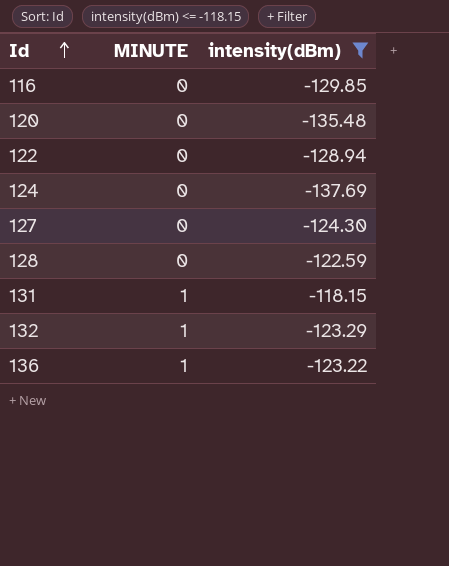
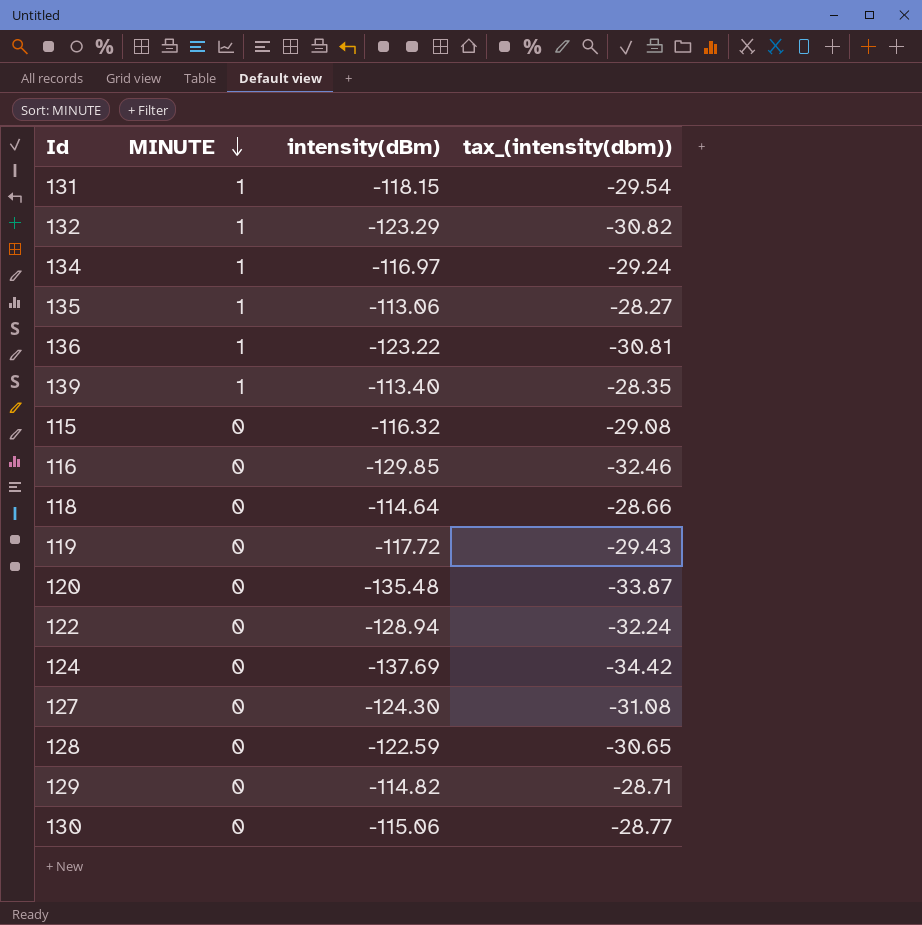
filter: intensity(dBm) <= -118.15 -> none
row order: Id ascending -> MINUTE descending
column tax_(intensity(dbm)) | formula: none -> [intensity(dBm)] * 0.25

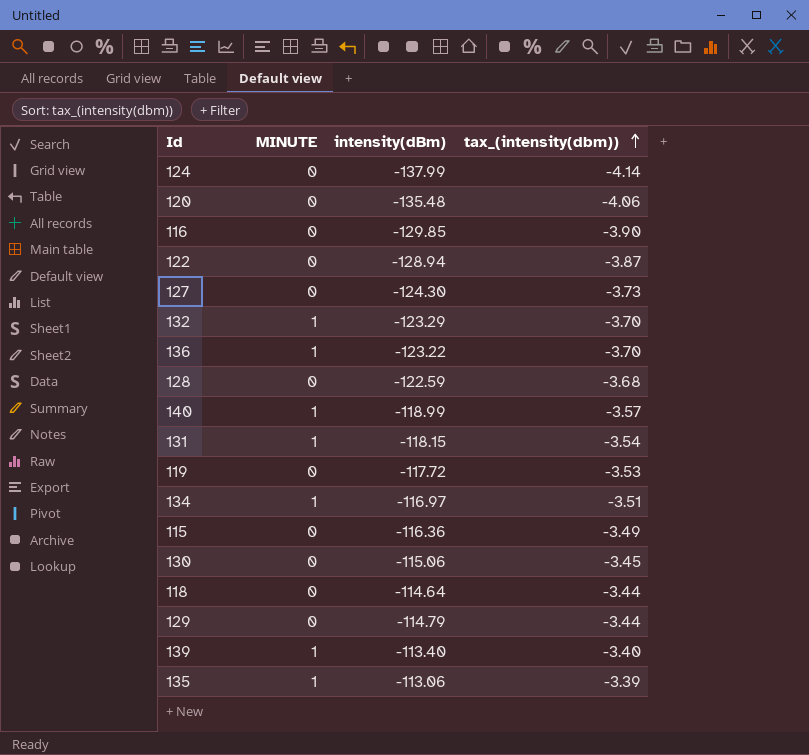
row order: MINUTE descending -> tax_(intensity(dbm)) ascending
column tax_(intensity(dbm)) | formula: [intensity(dBm)] * 0.25 -> [intensity(dBm)] * 0.03
124 | intensity(dBm): -137.69 -> -137.99
row 140: none -> 1 | -118.99 | -3.57
115 | intensity(dBm): -116.32 -> -116.36
129 | intensity(dBm): -114.82 -> -114.79

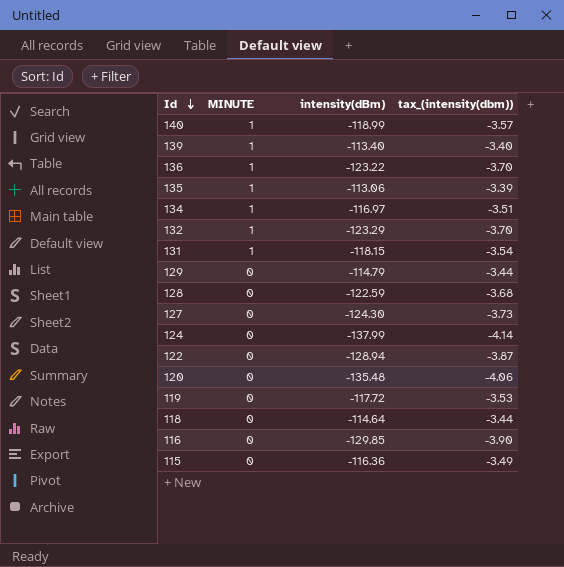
row order: tax_(intensity(dbm)) ascending -> Id descending
row 130: 0 | -115.06 | -3.45 -> none

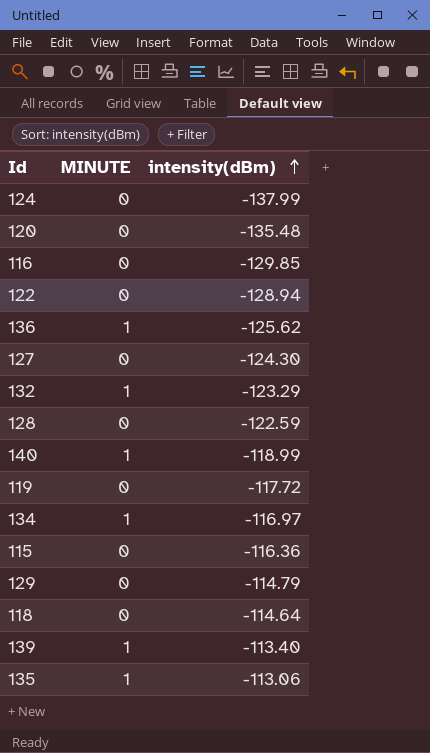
row order: Id descending -> intensity(dBm) ascending
column tax_(intensity(dbm)) | formula: [intensity(dBm)] * 0.03 -> none
row 131: 1 | -118.15 | -3.54 -> none
136 | intensity(dBm): -123.22 -> -125.62

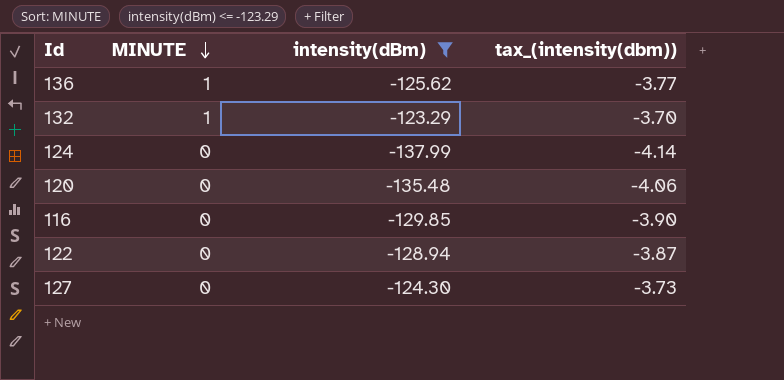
filter: none -> intensity(dBm) <= -123.29
row order: intensity(dBm) ascending -> MINUTE descending
column tax_(intensity(dbm)) | formula: none -> [intensity(dBm)] * 0.03

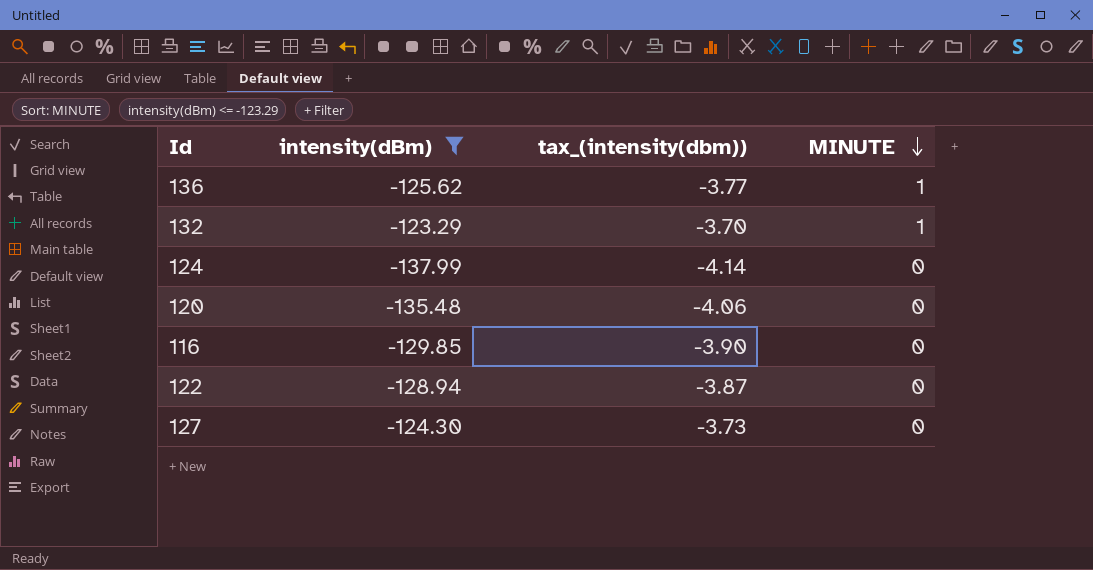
column MINUTE | position: 2 -> 4

